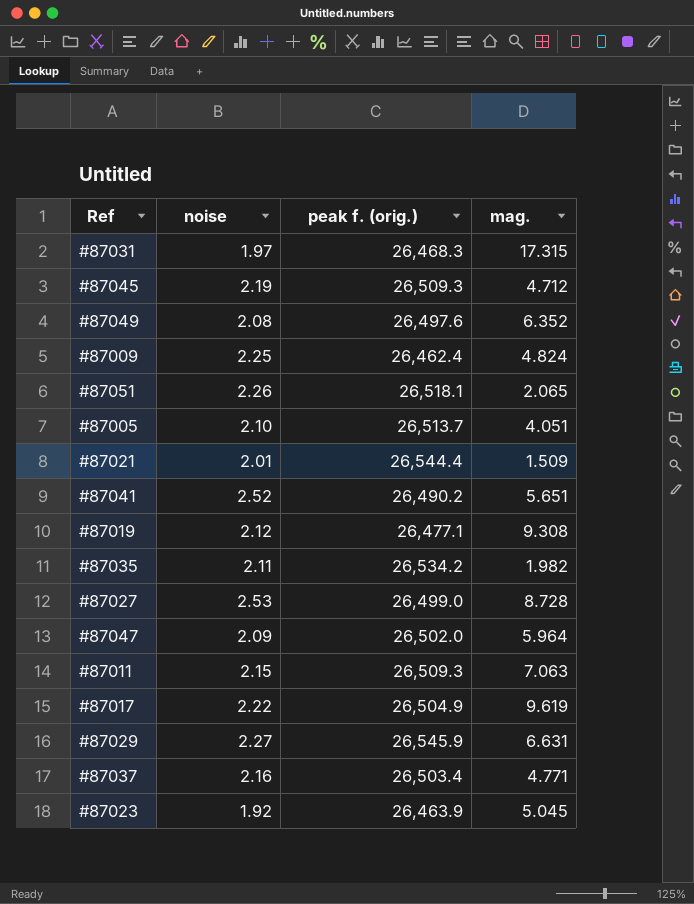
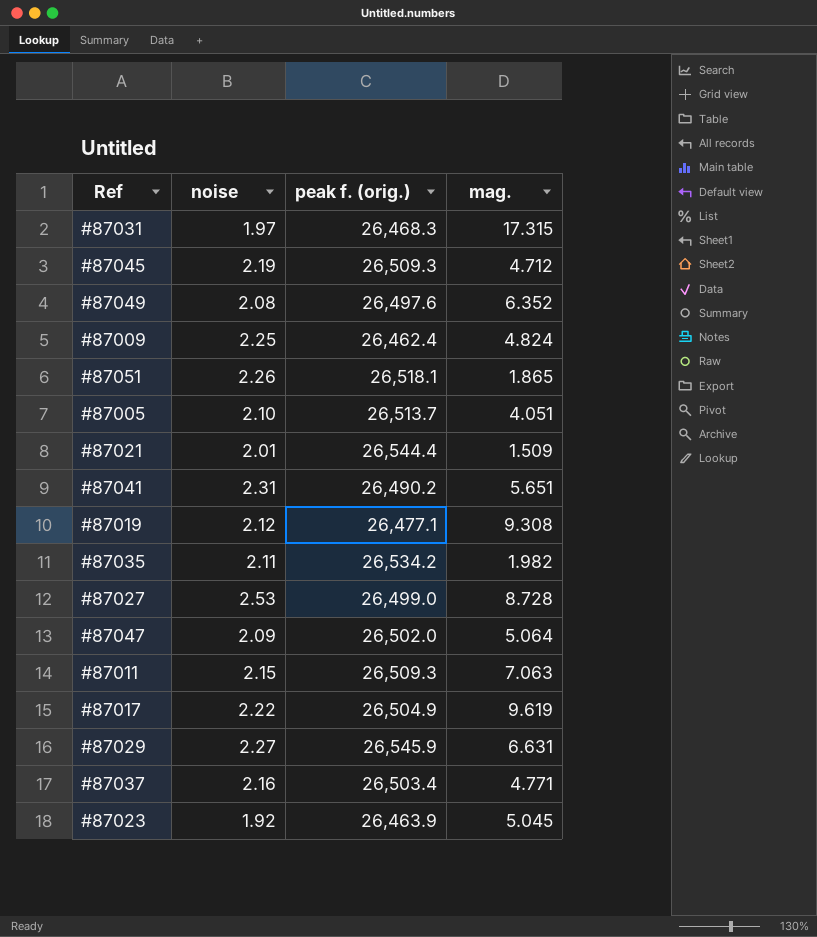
#87051 | mag.: 2.065 -> 1.865
#87041 | noise: 2.52 -> 2.31
#87047 | mag.: 5.964 -> 5.064

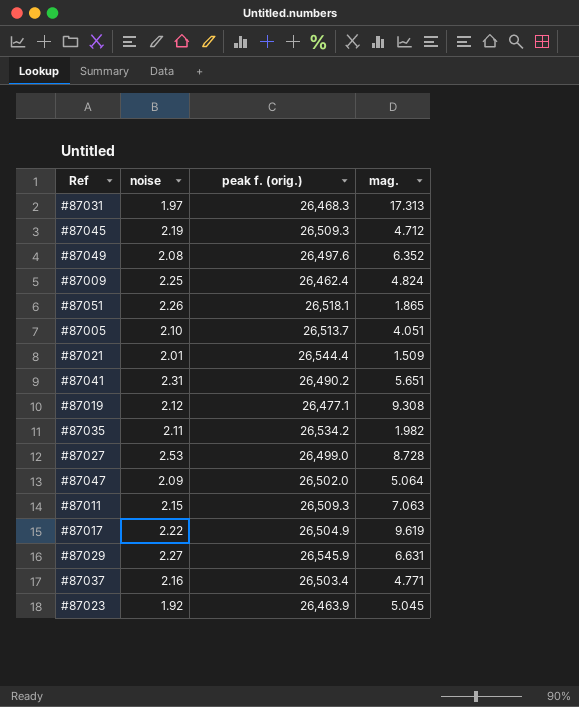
#87031 | mag.: 17.315 -> 17.313

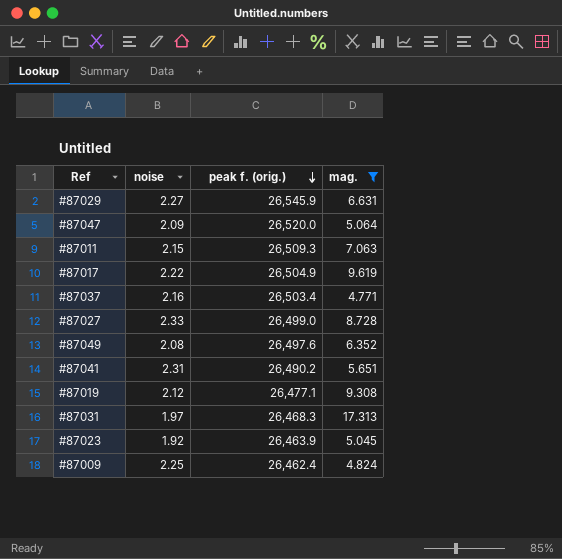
filter: none -> mag. >= 4.771
row order: none -> peak f. (orig.) descending
#87047 | peak f. (orig.): 26,502.0 -> 26,520.0
#87027 | noise: 2.53 -> 2.33

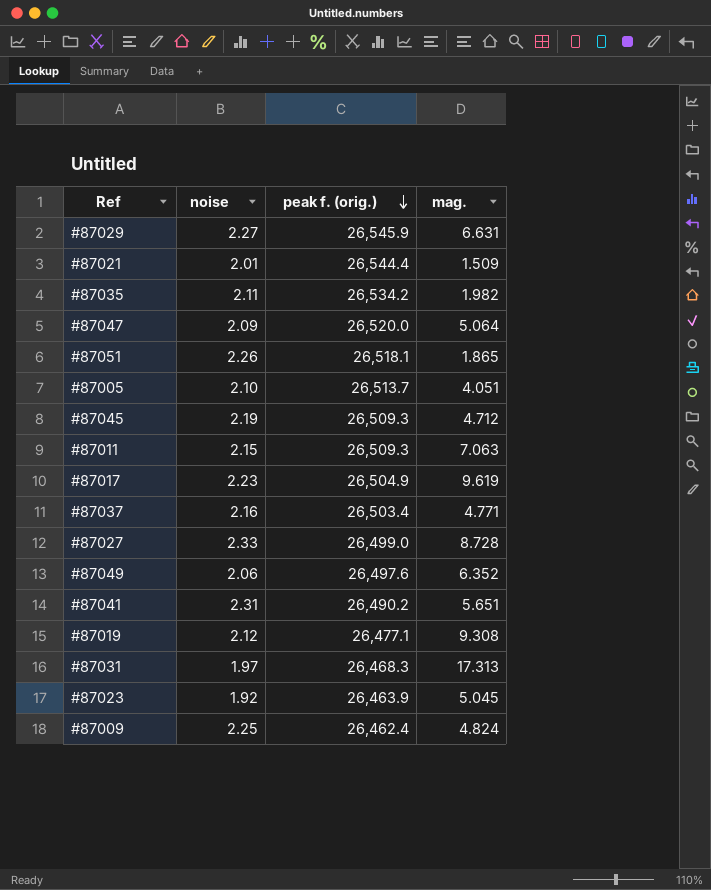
filter: mag. >= 4.771 -> none
#87017 | noise: 2.22 -> 2.23
#87049 | noise: 2.08 -> 2.06

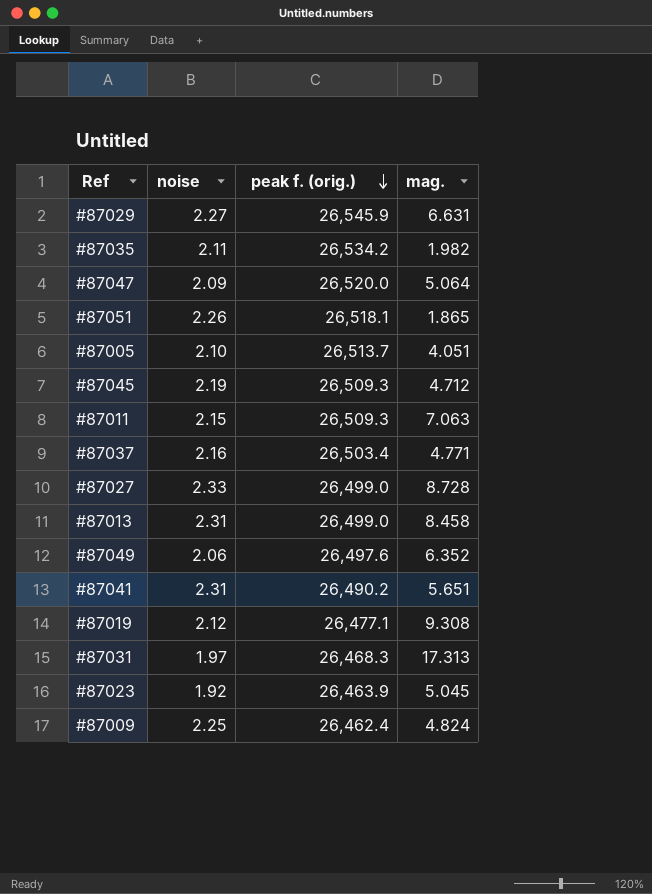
row #87021: 2.01 | 26,544.4 | 1.509 -> none
row #87017: 2.23 | 26,504.9 | 9.619 -> none
row #87013: none -> 2.31 | 26,499.0 | 8.458

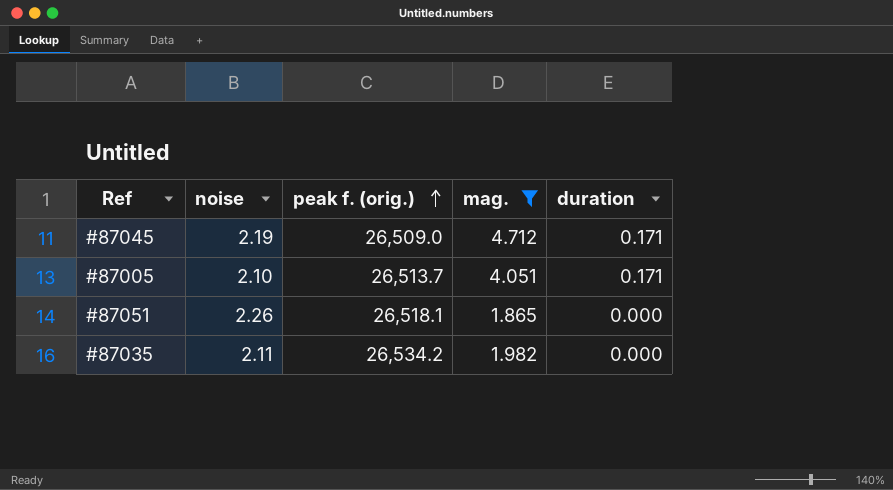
filter: none -> mag. <= 4.712
row order: peak f. (orig.) descending -> peak f. (orig.) ascending
column duration | position: none -> 5
#87045 | peak f. (orig.): 26,509.3 -> 26,509.0

